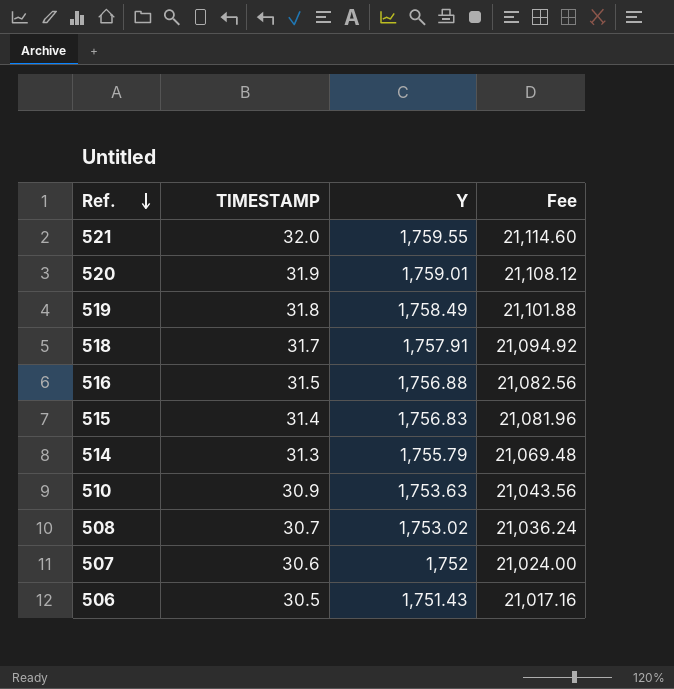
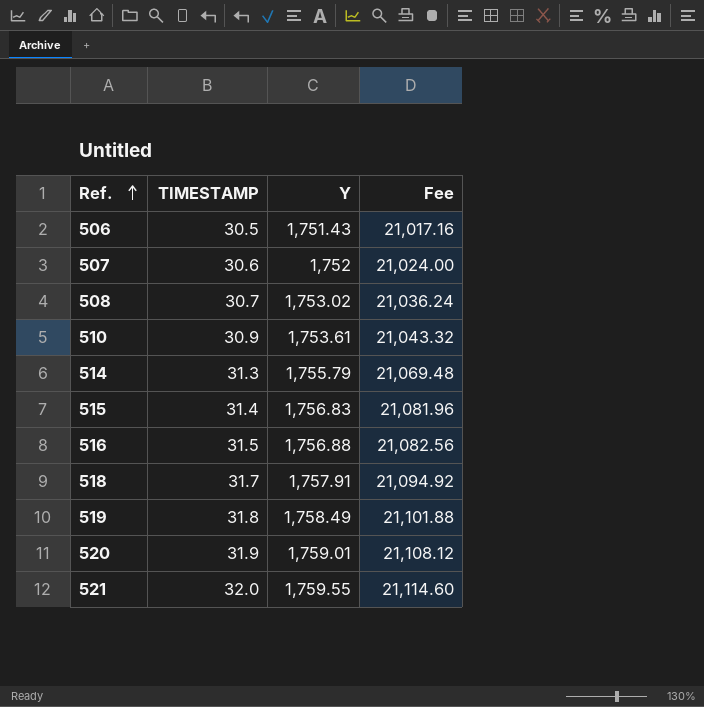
row order: Ref. descending -> Ref. ascending
510 | Y: 1,753.63 -> 1,753.61
510 | Fee: 21,043.56 -> 21,043.32

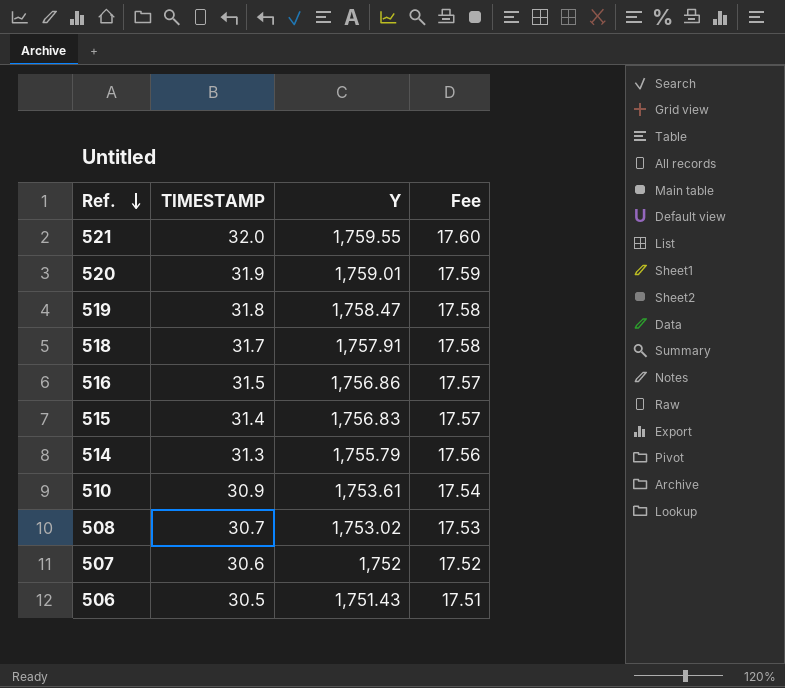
row order: Ref. ascending -> Ref. descending
column Fee | formula: [Y] * 12 -> [Y] * 0.01
519 | Y: 1,758.49 -> 1,758.47
516 | Y: 1,756.88 -> 1,756.86

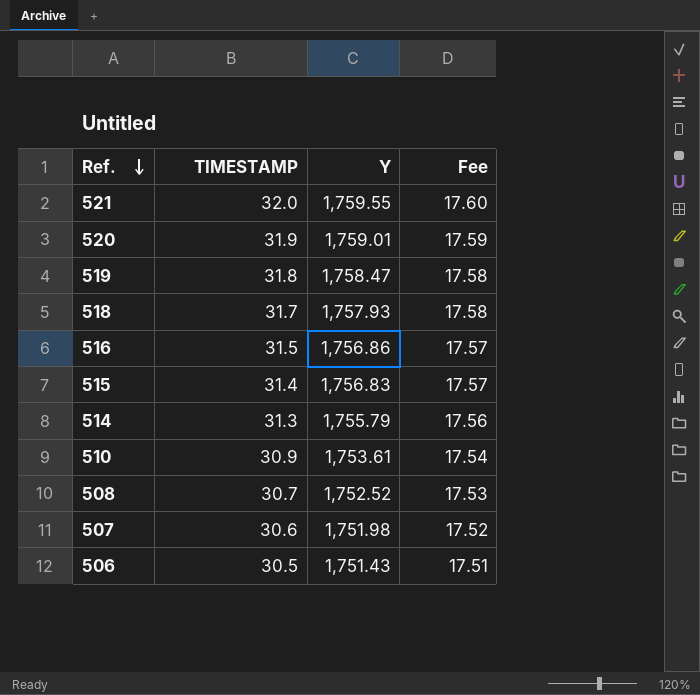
518 | Y: 1,757.91 -> 1,757.93
508 | Y: 1,753.02 -> 1,752.52
507 | Y: 1,752 -> 1,751.98

